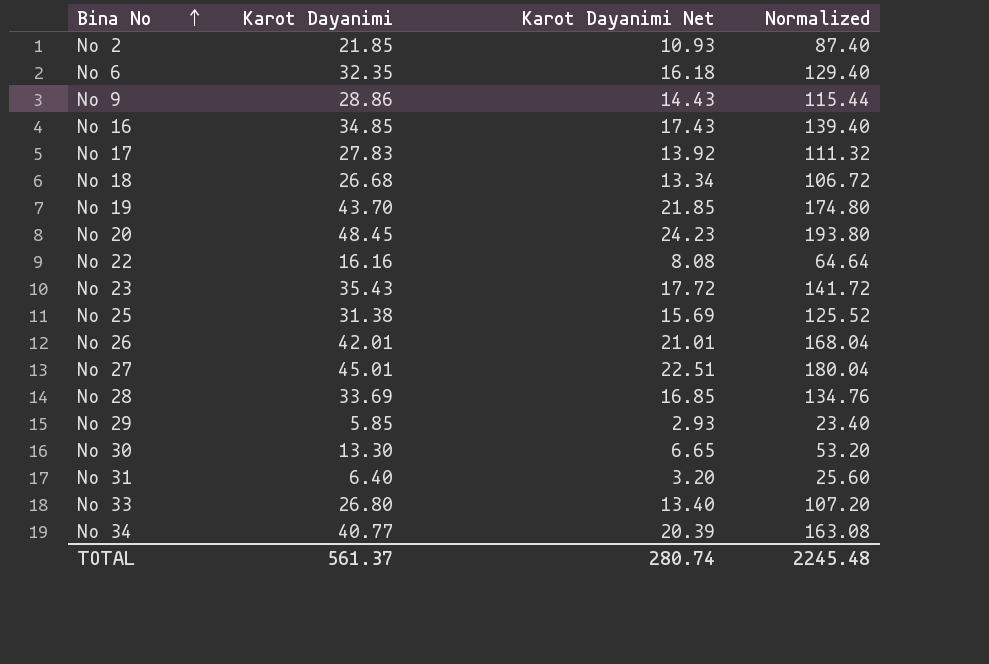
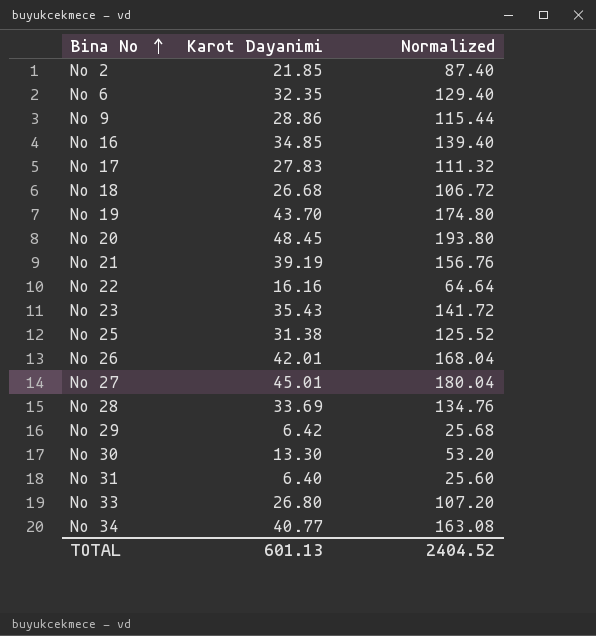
column Karot Dayanimi Net | formula: [Karot Dayanimi] * 0.5 -> none
row No 21: none -> 39.19 | 156.76
No 29 | Karot Dayanimi: 5.85 -> 6.42
No 29 | Normalized: 23.40 -> 25.68
TOTAL | Karot Dayanimi: 561.37 -> 601.13
TOTAL | Normalized: 2245.48 -> 2404.52

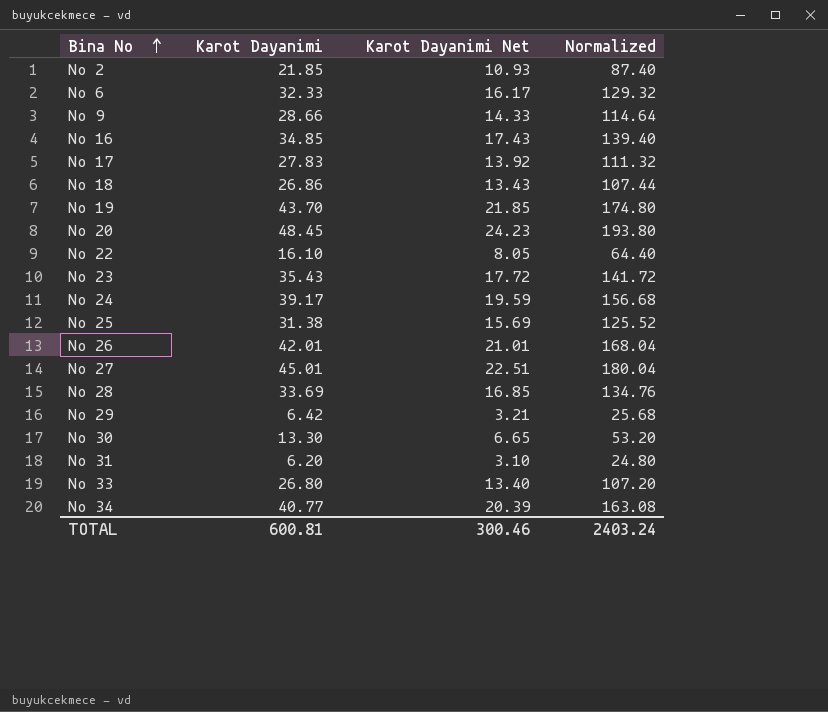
column Karot Dayanimi Net | formula: none -> [Karot Dayanimi] * 0.5
row No 21: 39.19 | 156.76 -> none
No 6 | Karot Dayanimi: 32.35 -> 32.33
No 6 | Normalized: 129.40 -> 129.32
No 9 | Karot Dayanimi: 28.86 -> 28.66
No 9 | Normalized: 115.44 -> 114.64
No 18 | Karot Dayanimi: 26.68 -> 26.86
No 18 | Normalized: 106.72 -> 107.44
No 22 | Karot Dayanimi: 16.16 -> 16.10
No 22 | Normalized: 64.64 -> 64.40
row No 24: none -> 39.17 | 19.59 | 156.68
No 31 | Karot Dayanimi: 6.40 -> 6.20
No 31 | Normalized: 25.60 -> 24.80
TOTAL | Karot Dayanimi: 601.13 -> 600.81
TOTAL | Normalized: 2404.52 -> 2403.24

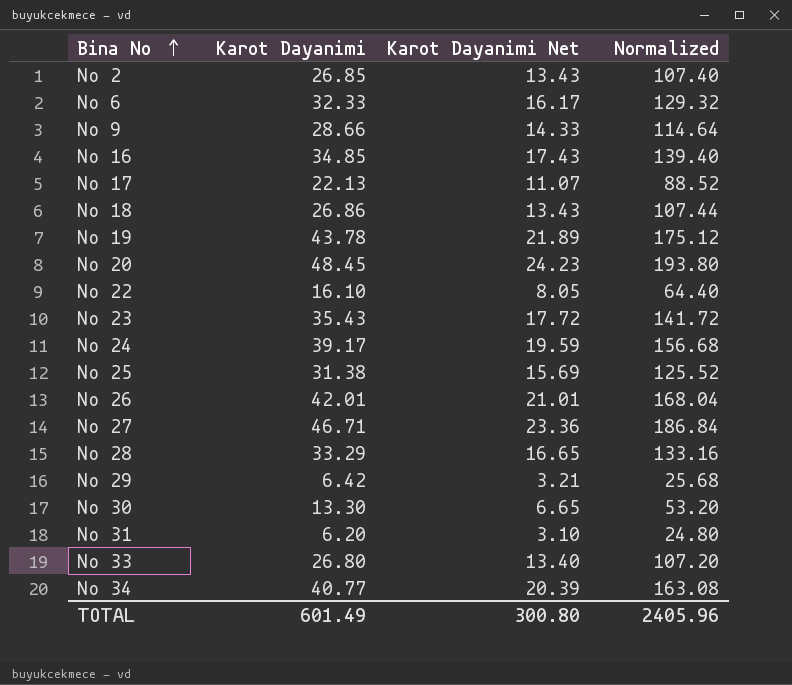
No 2 | Karot Dayanimi: 21.85 -> 26.85
No 2 | Karot Dayanimi Net: 10.93 -> 13.43
No 2 | Normalized: 87.40 -> 107.40
No 17 | Karot Dayanimi: 27.83 -> 22.13
No 17 | Karot Dayanimi Net: 13.92 -> 11.07
No 17 | Normalized: 111.32 -> 88.52
No 19 | Karot Dayanimi: 43.70 -> 43.78
No 19 | Karot Dayanimi Net: 21.85 -> 21.89
No 19 | Normalized: 174.80 -> 175.12
No 27 | Karot Dayanimi: 45.01 -> 46.71
No 27 | Karot Dayanimi Net: 22.51 -> 23.36
No 27 | Normalized: 180.04 -> 186.84
No 28 | Karot Dayanimi: 33.69 -> 33.29
No 28 | Karot Dayanimi Net: 16.85 -> 16.65
No 28 | Normalized: 134.76 -> 133.16
TOTAL | Karot Dayanimi: 600.81 -> 601.49
TOTAL | Karot Dayanimi Net: 300.46 -> 300.80
TOTAL | Normalized: 2403.24 -> 2405.96

